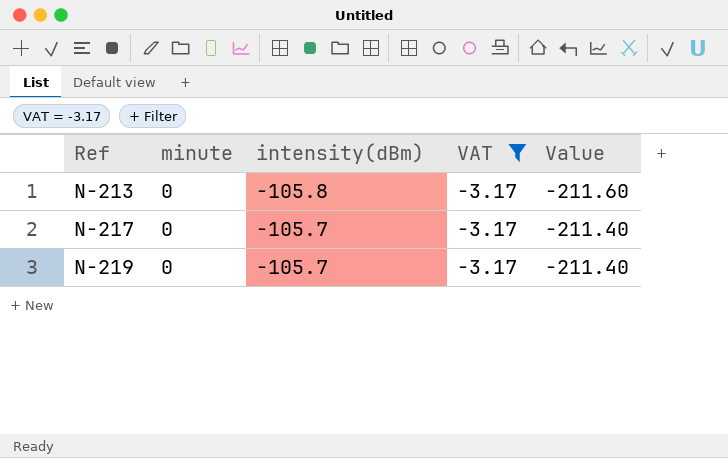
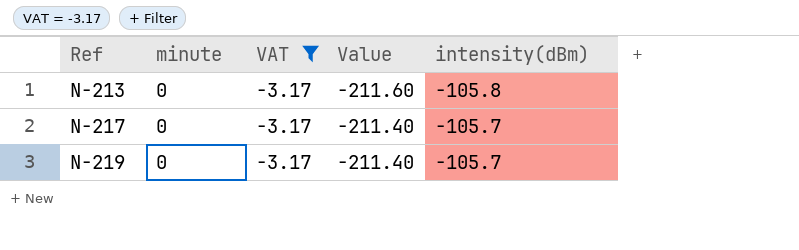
column intensity(dBm) | position: 3 -> 5

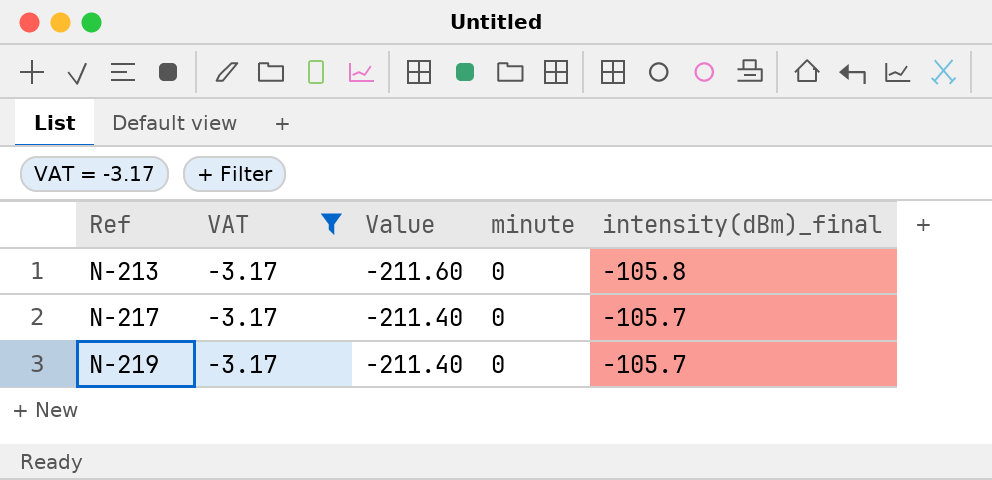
column minute | position: 2 -> 4
column name: intensity(dBm) -> intensity(dBm)_final

